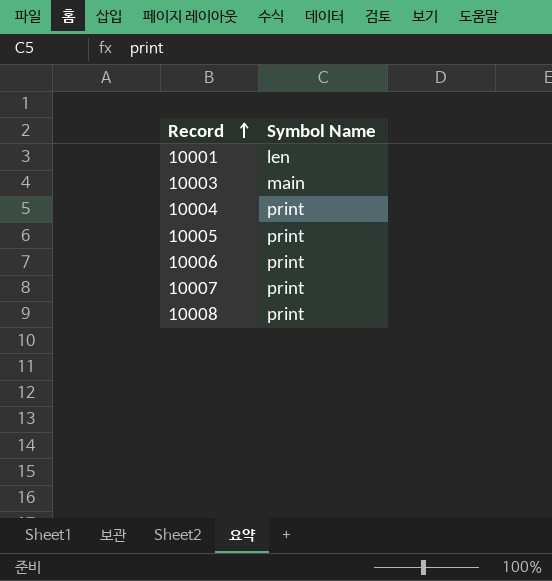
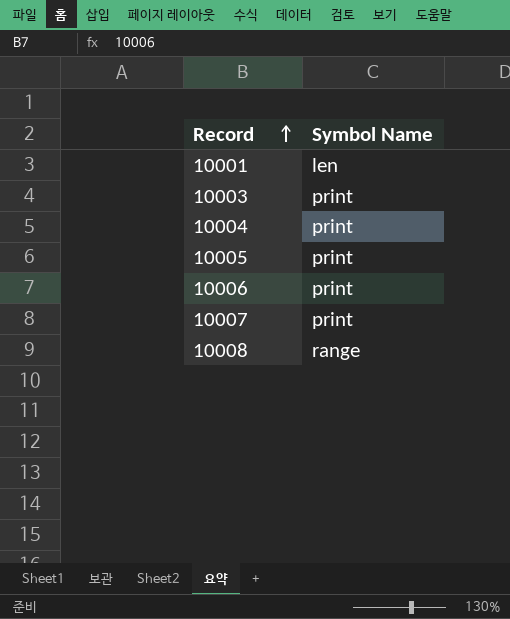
10003 | Symbol Name: main -> print
10008 | Symbol Name: print -> range

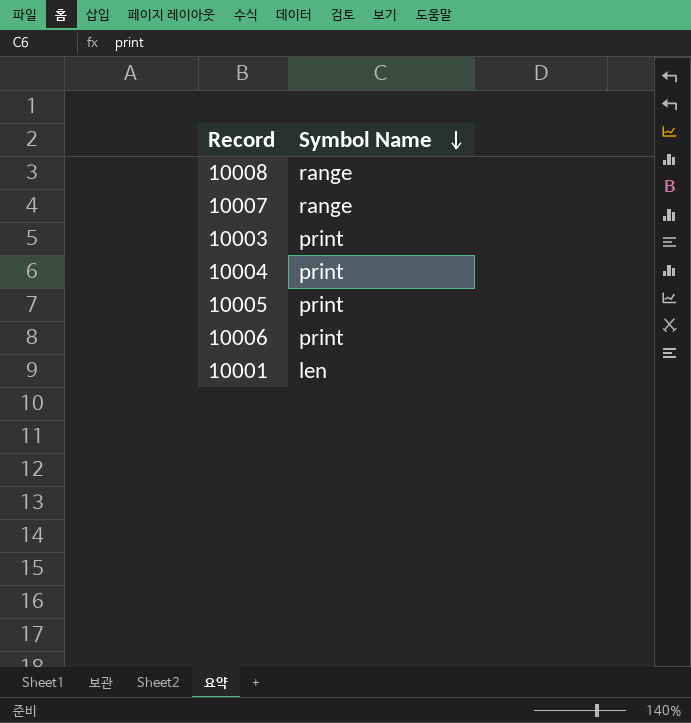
row order: Record ascending -> Symbol Name descending
10007 | Symbol Name: print -> range

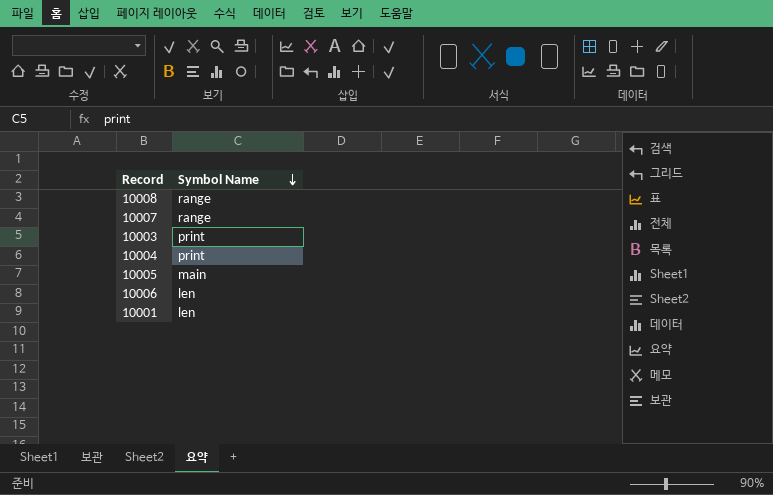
10005 | Symbol Name: print -> main
10006 | Symbol Name: print -> len

